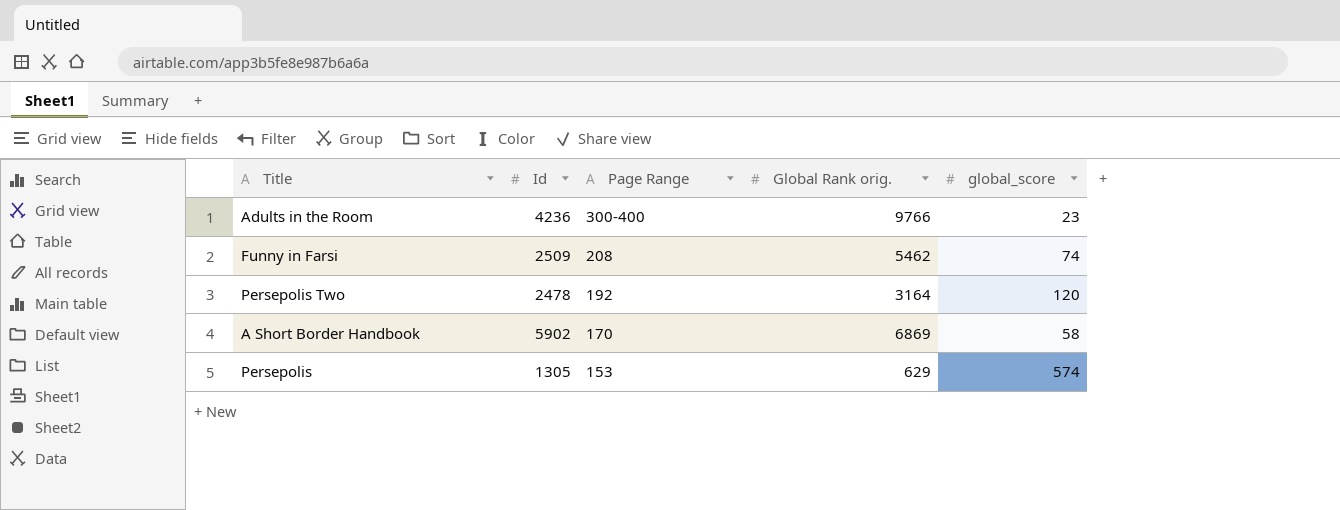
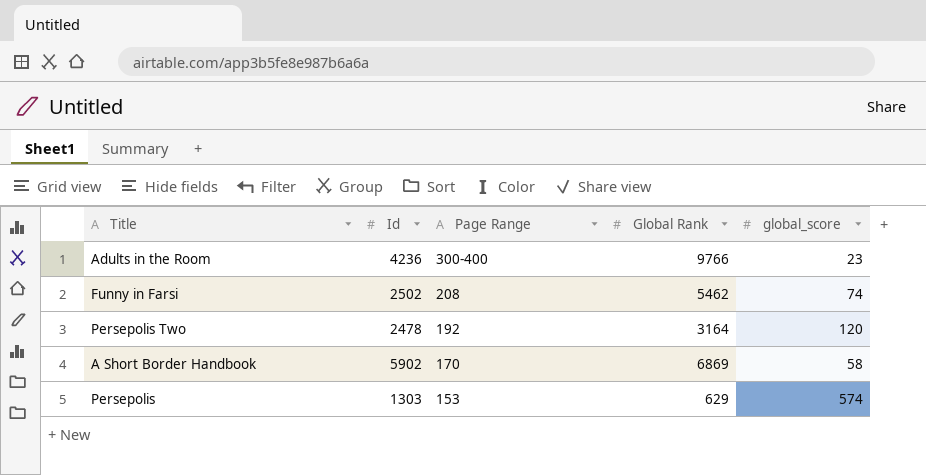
column name: Global Rank orig. -> Global Rank
Funny in Farsi | Id: 2509 -> 2502
Persepolis | Id: 1305 -> 1303

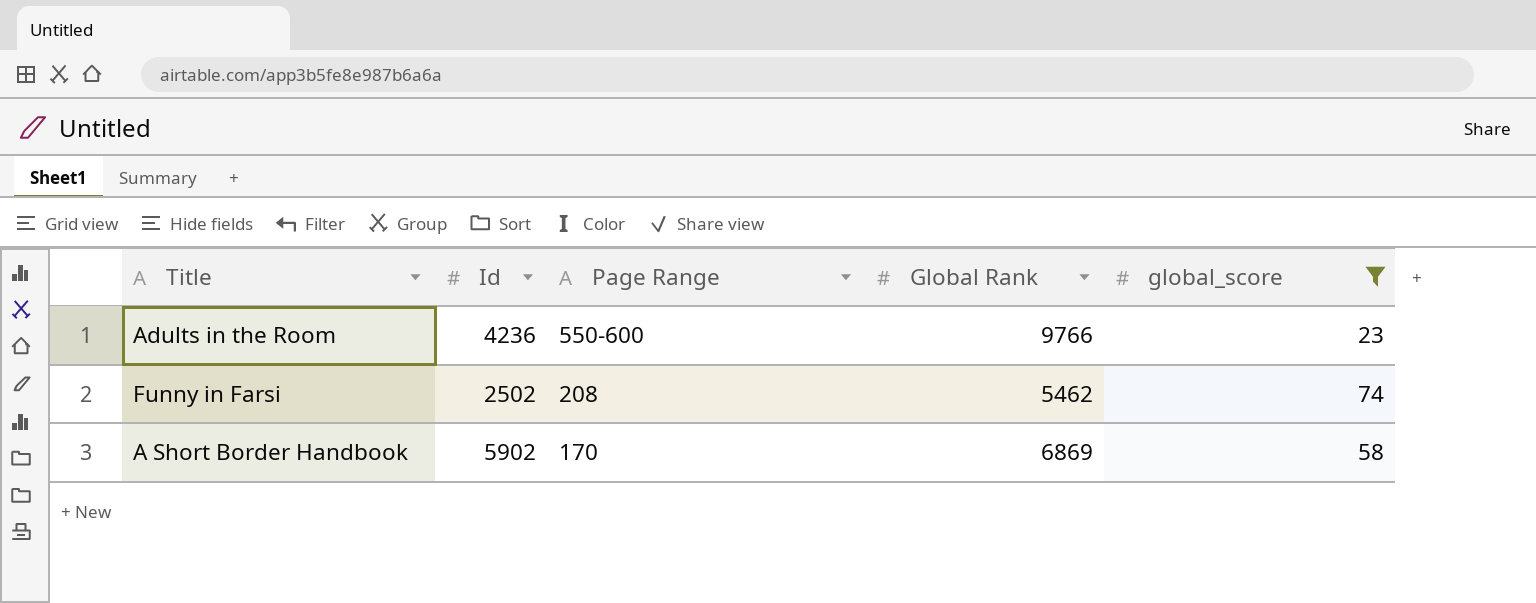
filter: none -> global_score <= 74
Adults in the Room | Page Range: 300-400 -> 550-600

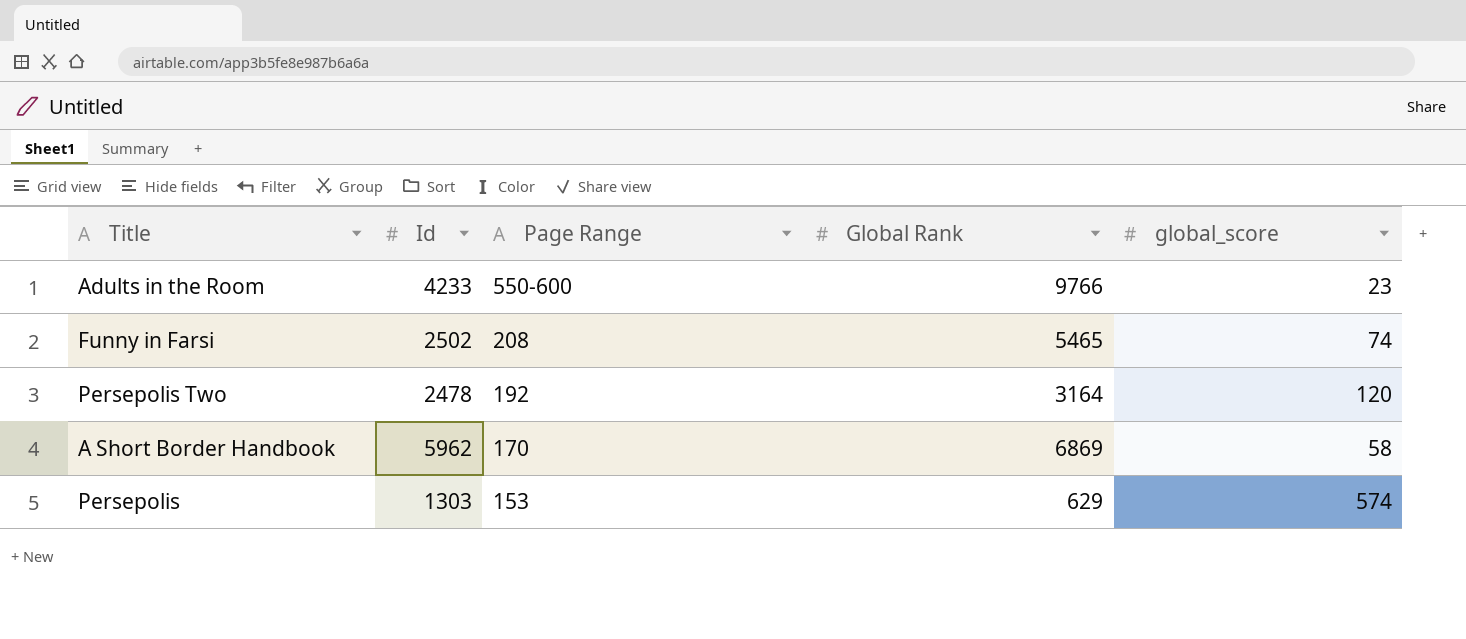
filter: global_score <= 74 -> none
Adults in the Room | Id: 4236 -> 4233
Funny in Farsi | Global Rank: 5462 -> 5465
A Short Border Handbook | Id: 5902 -> 5962

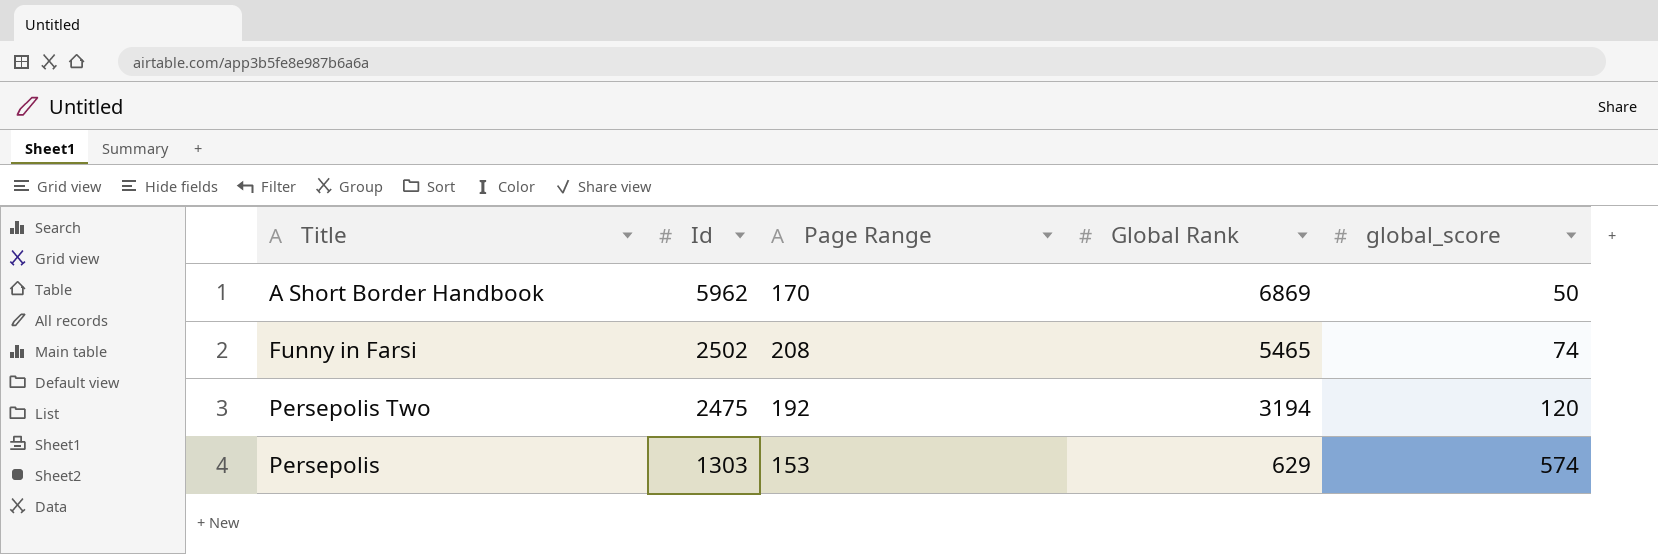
row order: Page Range descending -> Id descending
row Adults in the Room: 4233 | 550-600 | 9766 | 23 -> none
A Short Border Handbook | global_score: 58 -> 50
Persepolis Two | Id: 2478 -> 2475
Persepolis Two | Global Rank: 3164 -> 3194

